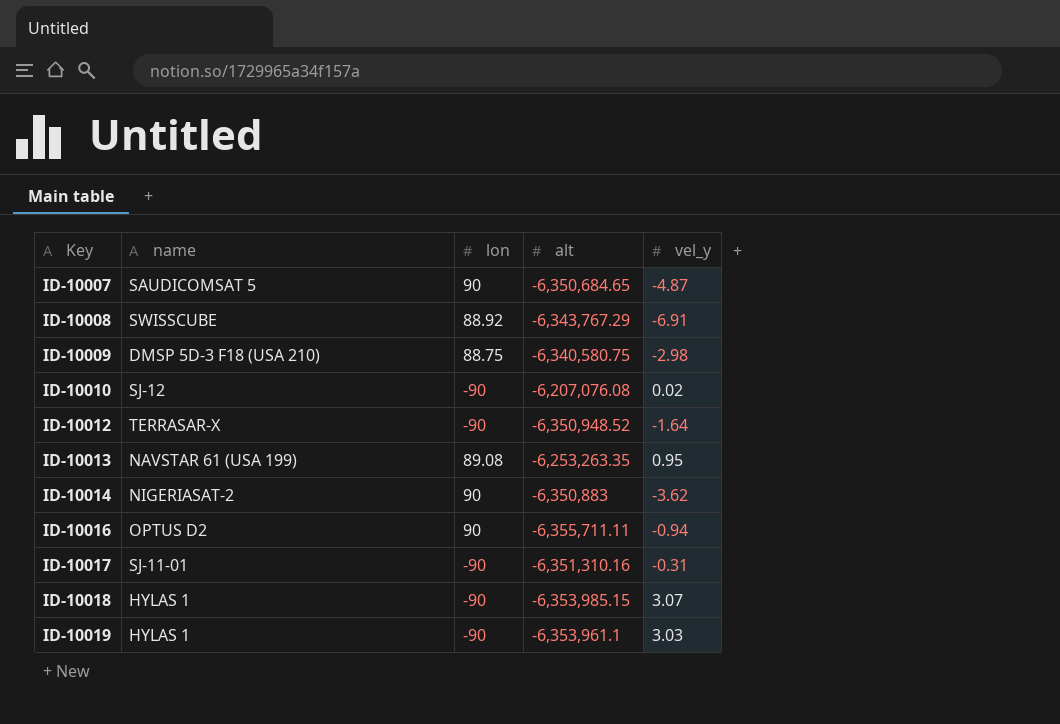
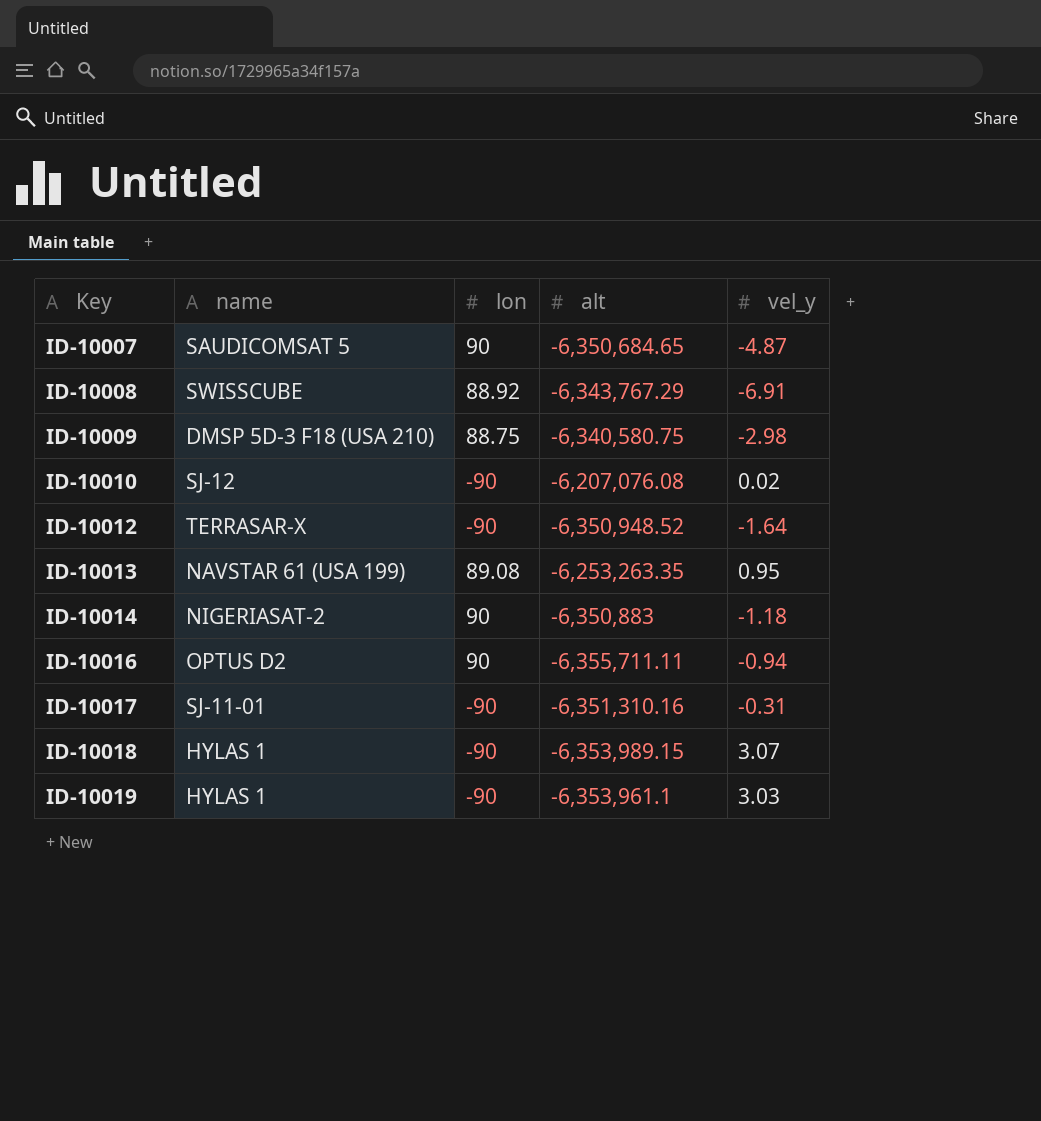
ID-10014 | vel_y: -3.62 -> -1.18
ID-10018 | alt: -6,353,985.15 -> -6,353,989.15

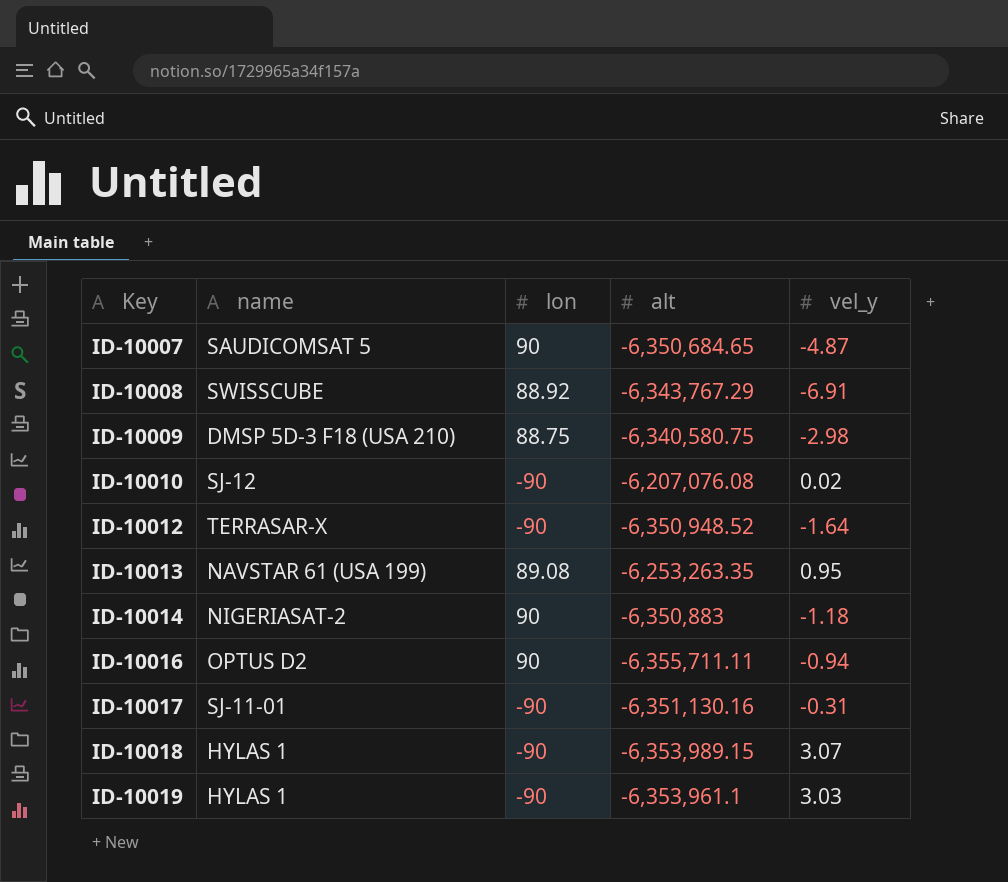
ID-10017 | alt: -6,351,310.16 -> -6,351,130.16

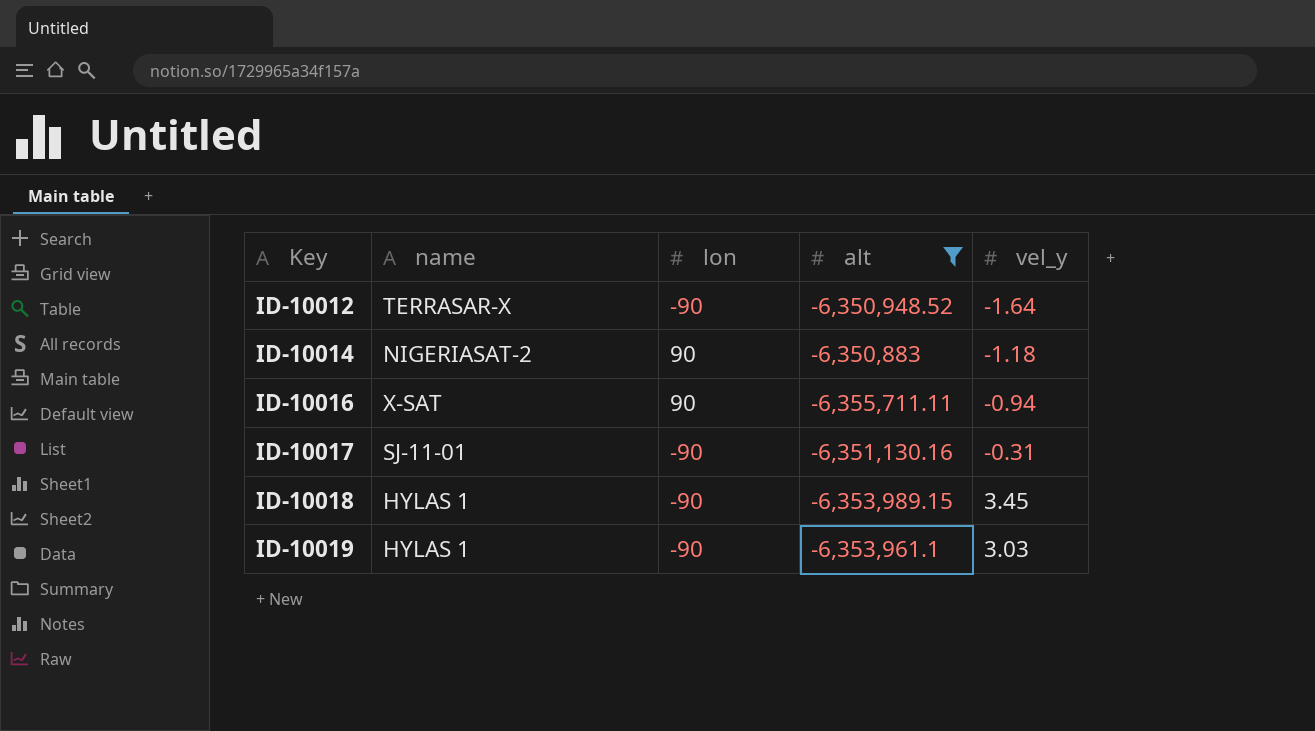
filter: none -> alt <= -6,350,883
ID-10016 | name: OPTUS D2 -> X-SAT
ID-10018 | vel_y: 3.07 -> 3.45

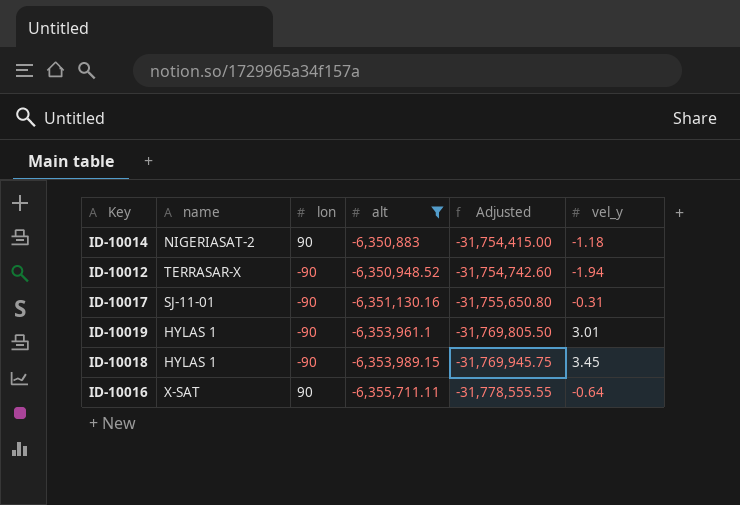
row order: Key ascending -> alt descending
column Adjusted | formula: none -> [alt] * 5
ID-10012 | vel_y: -1.64 -> -1.94
ID-10019 | vel_y: 3.03 -> 3.01
ID-10016 | vel_y: -0.94 -> -0.64

